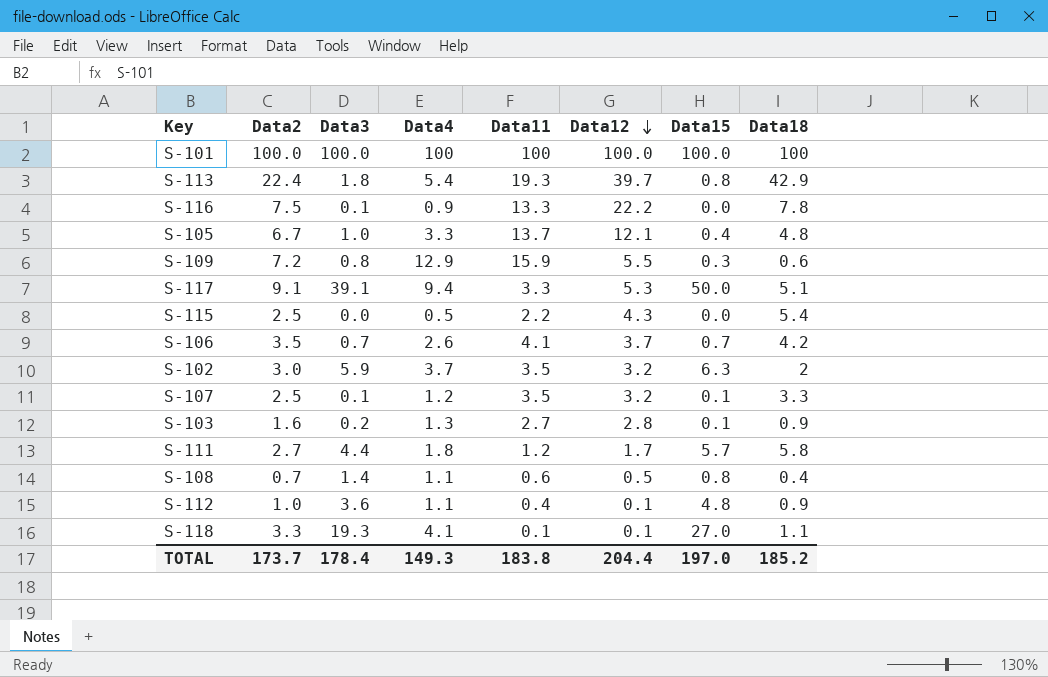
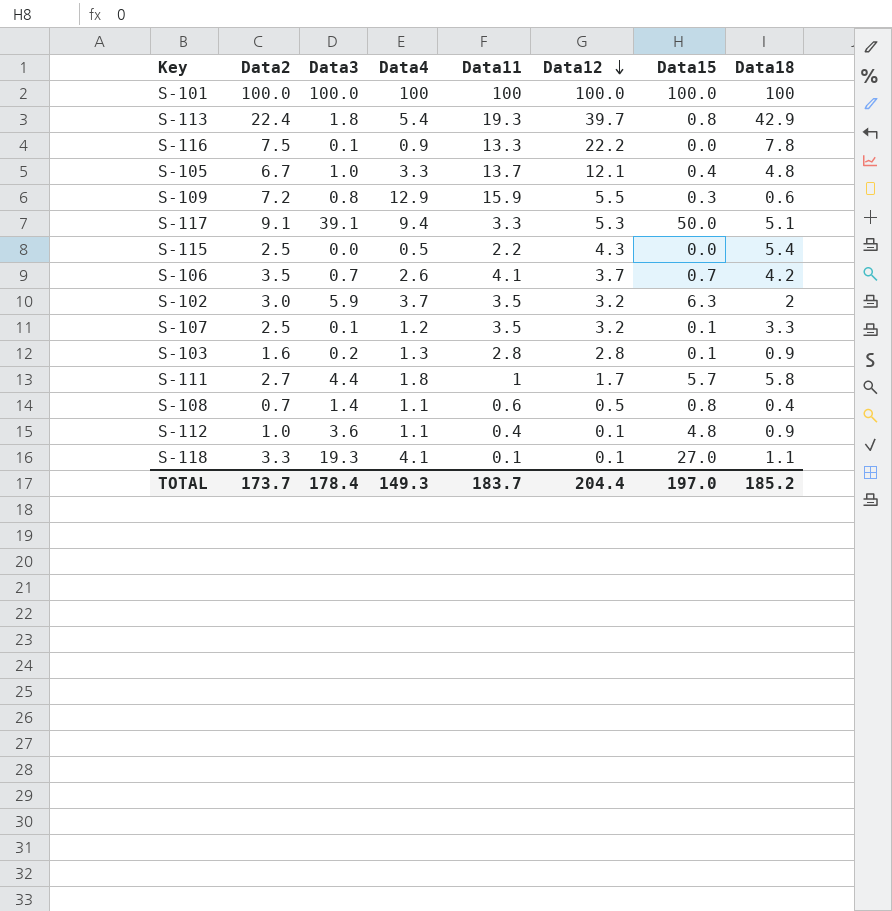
S-103 | Data11: 2.7 -> 2.8
S-111 | Data11: 1.2 -> 1
TOTAL | Data11: 183.8 -> 183.7

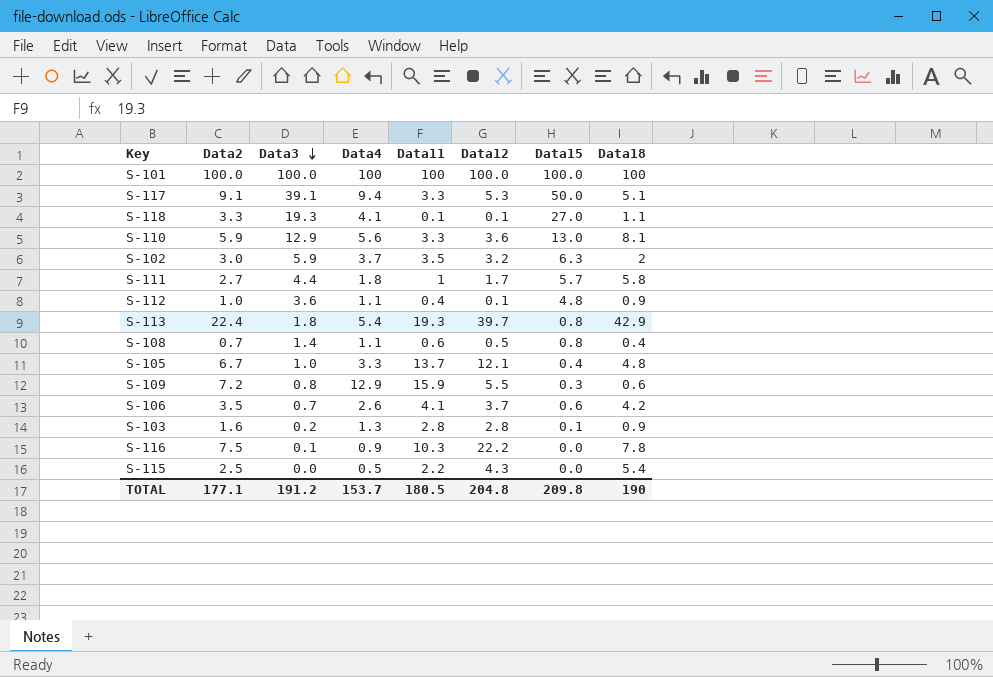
row order: Data12 descending -> Data3 descending
row S-107: 2.5 | 0.1 | 1.2 | 3.5 | 3.2 | 0.1 | 3.3 -> none
row S-110: none -> 5.9 | 12.9 | 5.6 | 3.3 | 3.6 | 13.0 | 8.1
S-106 | Data15: 0.7 -> 0.6
S-116 | Data11: 13.3 -> 10.3
TOTAL | Data2: 173.7 -> 177.1
TOTAL | Data3: 178.4 -> 191.2
TOTAL | Data4: 149.3 -> 153.7
TOTAL | Data11: 183.7 -> 180.5
TOTAL | Data12: 204.4 -> 204.8
TOTAL | Data15: 197.0 -> 209.8
TOTAL | Data18: 185.2 -> 190

